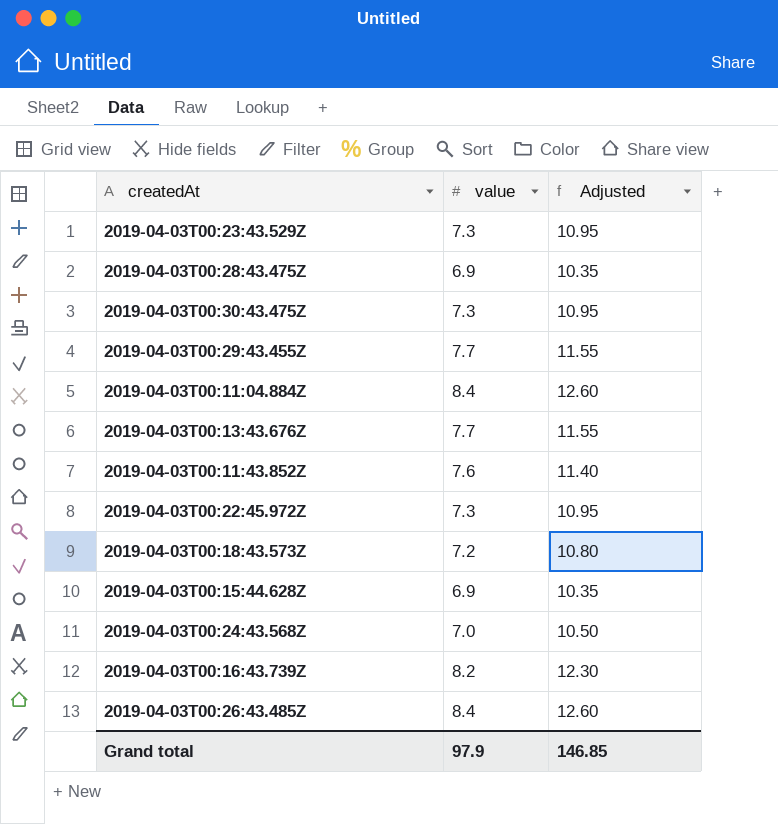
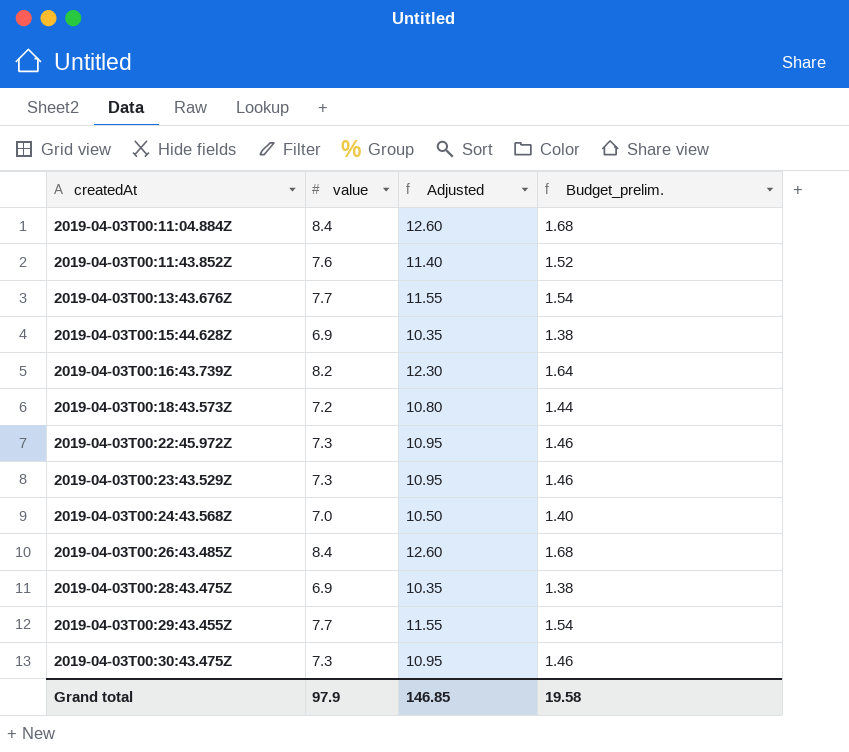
row order: none -> createdAt ascending
column Budget_prelim. | formula: none -> [value] * 0.2

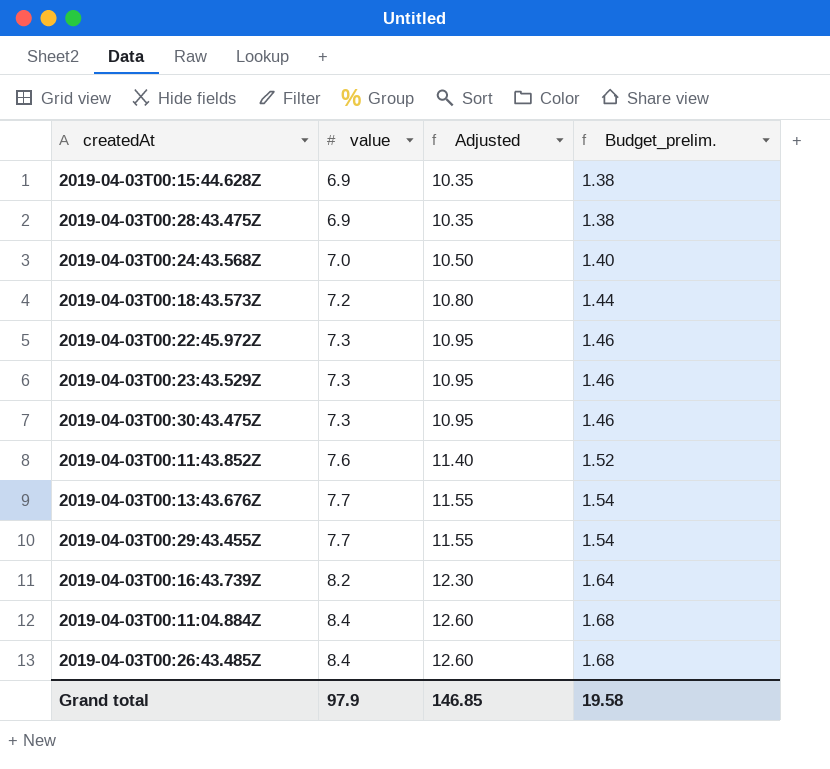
row order: createdAt ascending -> value ascending

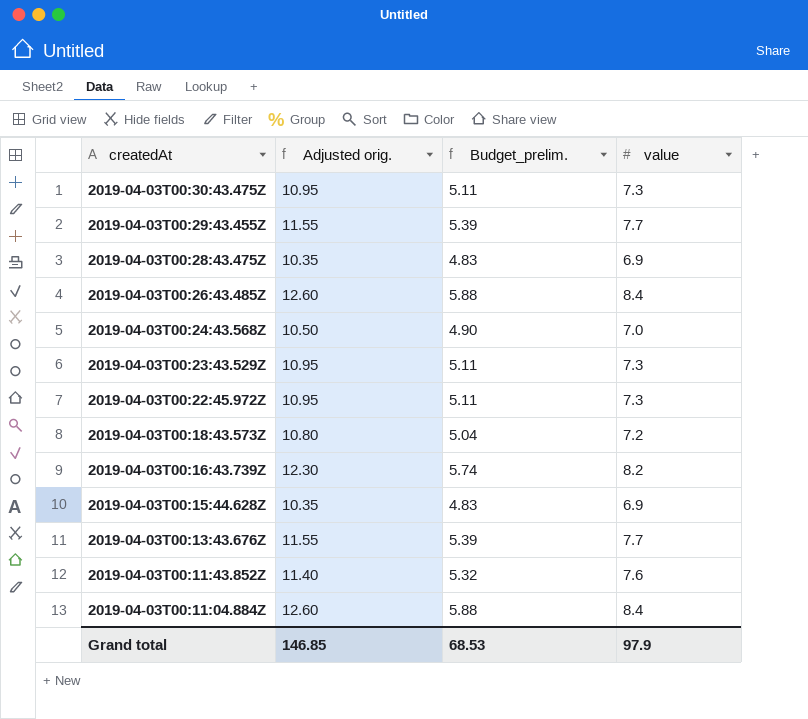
row order: value ascending -> createdAt descending
column name: Adjusted -> Adjusted orig.
column Budget_prelim. | formula: [value] * 0.2 -> [value] * 0.7
column value | position: 2 -> 4
Grand total | Budget_prelim.: 19.58 -> 68.53

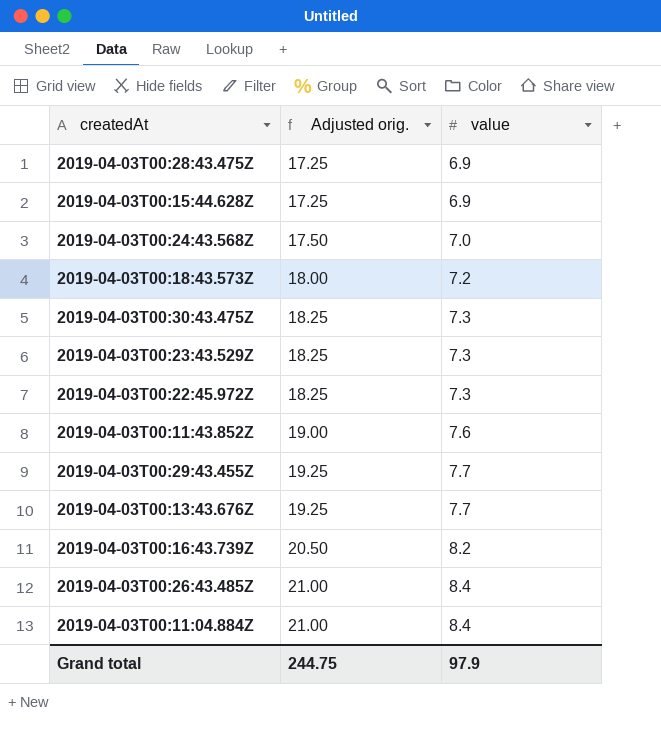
row order: createdAt descending -> Adjusted orig. ascending
column Budget_prelim. | formula: [value] * 0.7 -> none
column Adjusted orig. | formula: [value] * 1.5 -> [value] * 2.5
Grand total | Adjusted orig.: 146.85 -> 244.75

